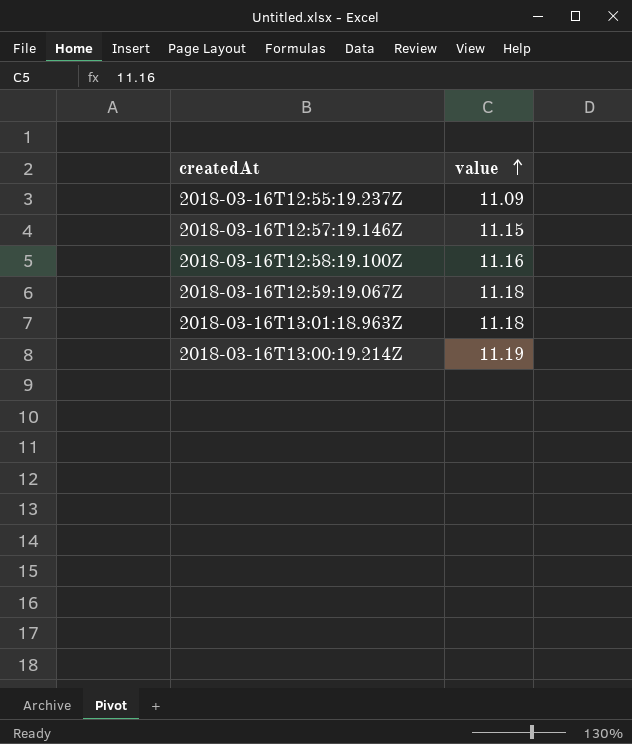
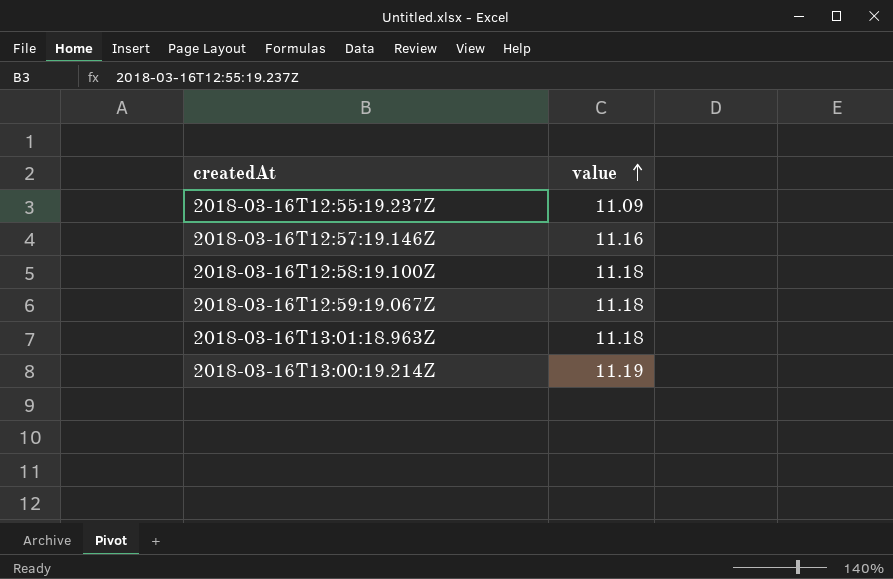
2018-03-16T12:57:19.146Z | value: 11.15 -> 11.16
2018-03-16T12:58:19.100Z | value: 11.16 -> 11.18

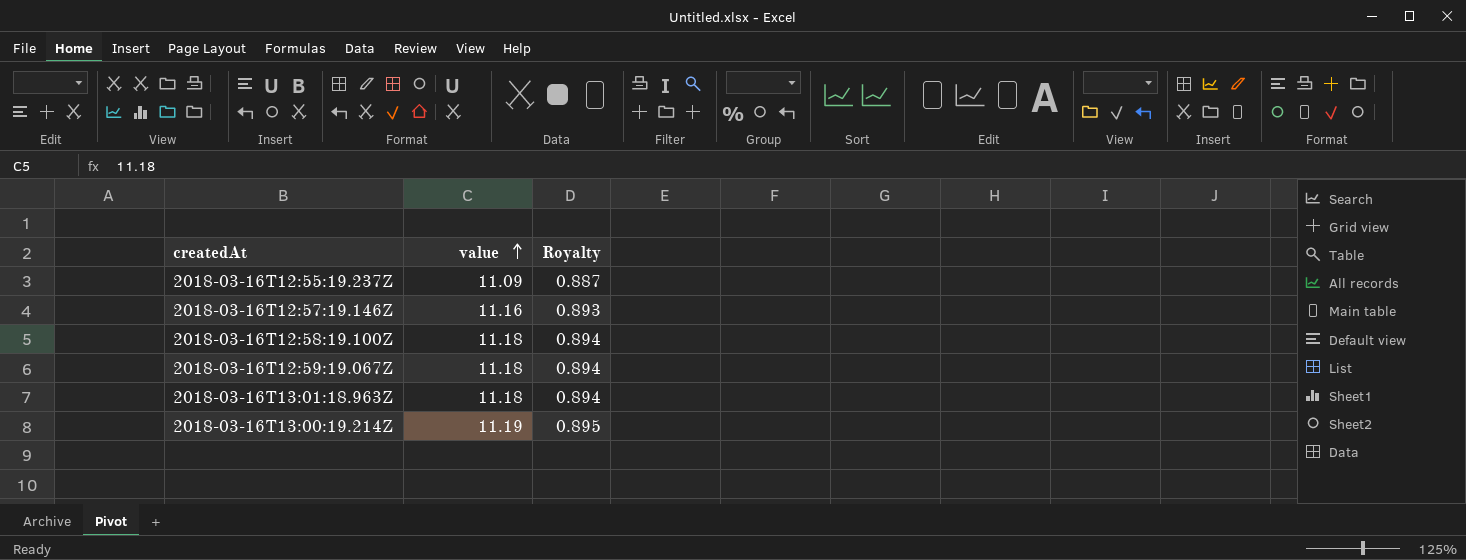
column Royalty | formula: none -> [value] * 0.08

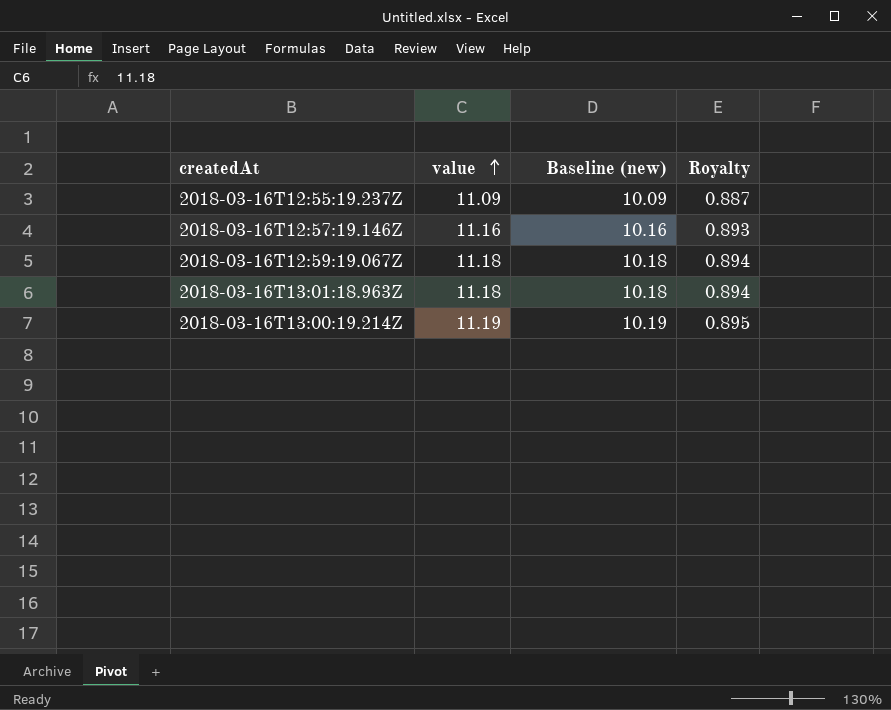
column Baseline (new) | formula: none -> [value] - 1
row 2018-03-16T12:58:19.100Z: 11.18 | 0.894 -> none

